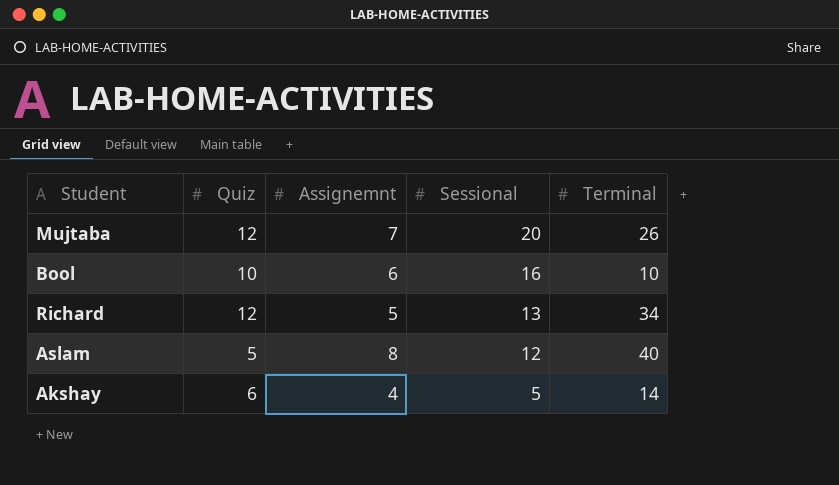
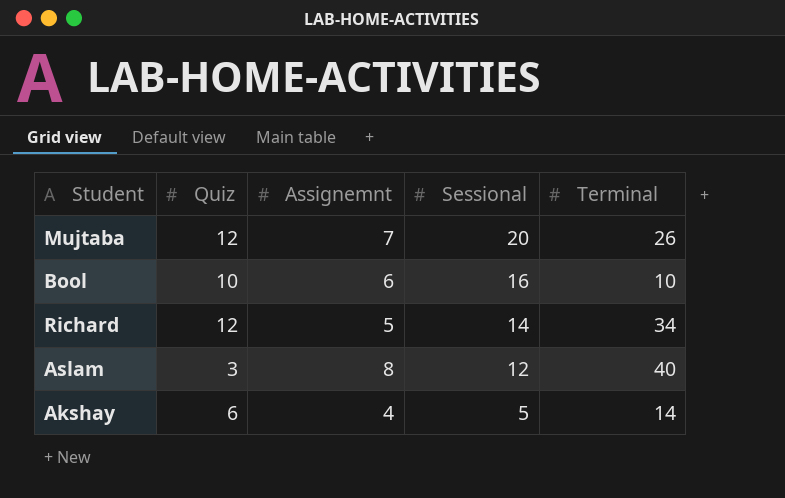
Richard | Sessional: 13 -> 14
Aslam | Quiz: 5 -> 3

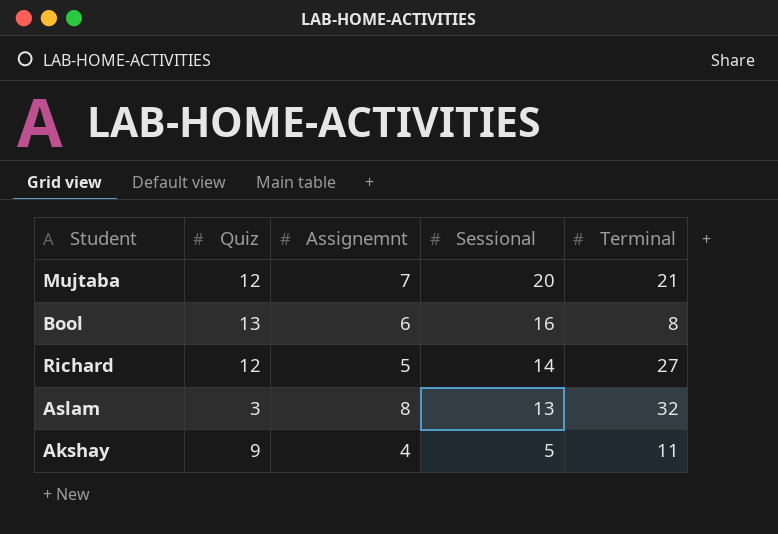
Mujtaba | Terminal: 26 -> 21
Bool | Quiz: 10 -> 13
Bool | Terminal: 10 -> 8
Richard | Terminal: 34 -> 27
Aslam | Sessional: 12 -> 13
Aslam | Terminal: 40 -> 32
Akshay | Quiz: 6 -> 9
Akshay | Terminal: 14 -> 11

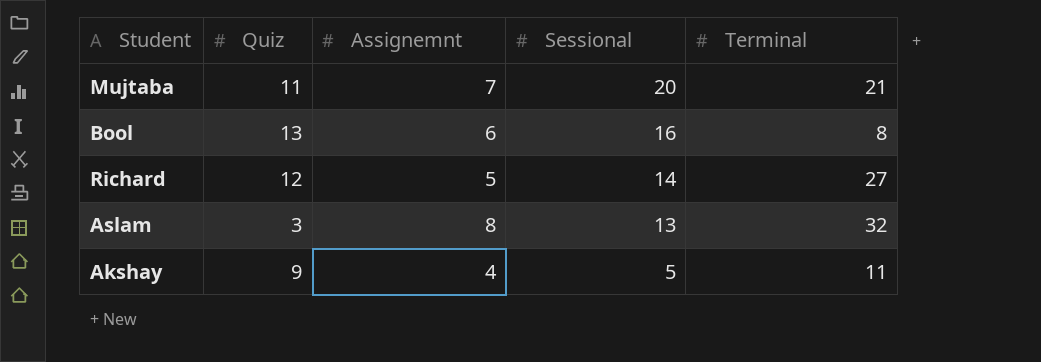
Mujtaba | Quiz: 12 -> 11

